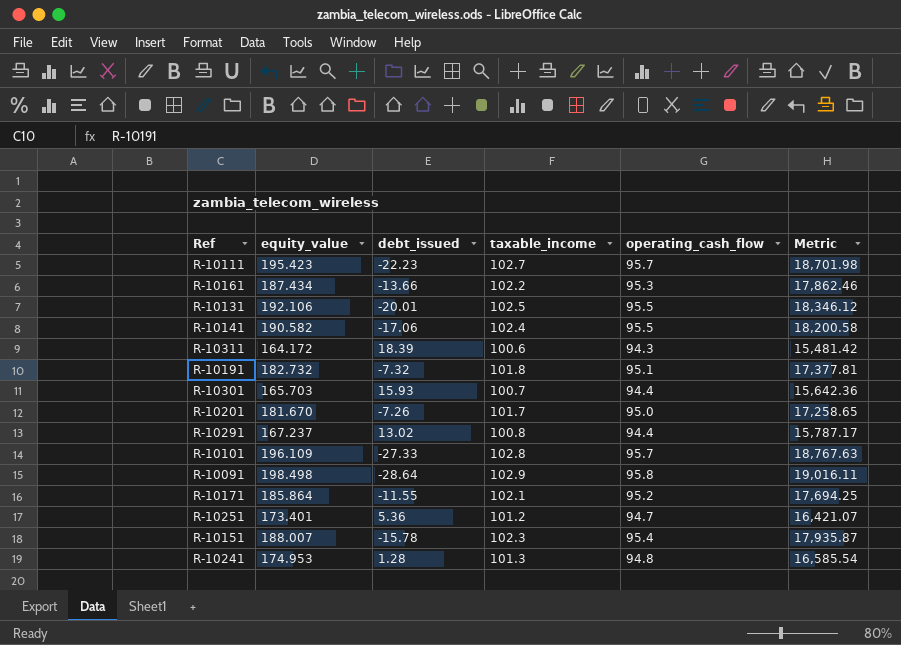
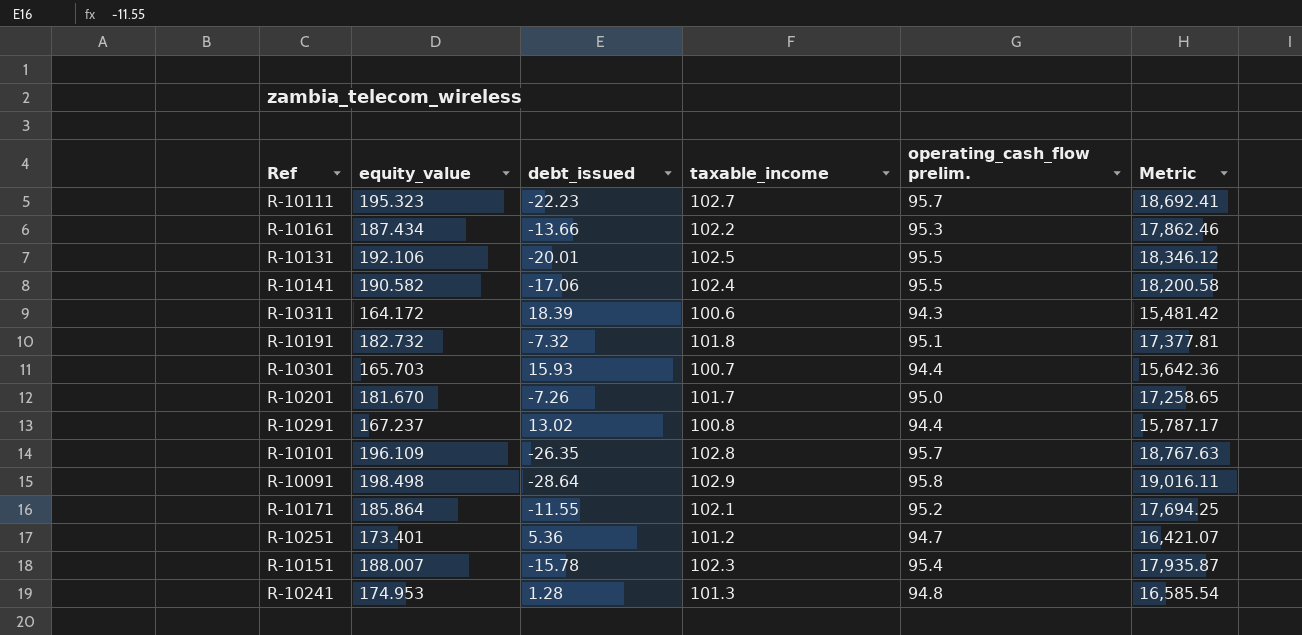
column name: operating_cash_flow -> operating_cash_flow prelim.
R-10111 | equity_value: 195.423 -> 195.323
R-10111 | Metric: 18,701.98 -> 18,692.41
R-10101 | debt_issued: -27.33 -> -26.35

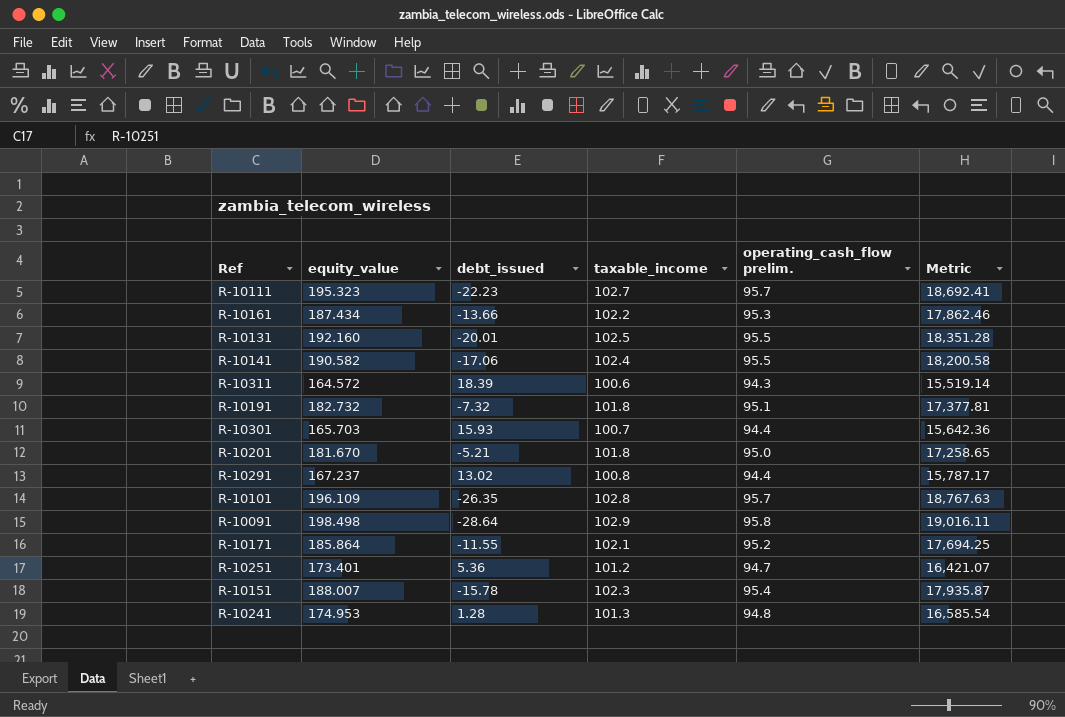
R-10131 | equity_value: 192.106 -> 192.160
R-10131 | Metric: 18,346.12 -> 18,351.28
R-10311 | equity_value: 164.172 -> 164.572
R-10311 | Metric: 15,481.42 -> 15,519.14
R-10201 | debt_issued: -7.26 -> -5.21
R-10201 | taxable_income: 101.7 -> 101.8

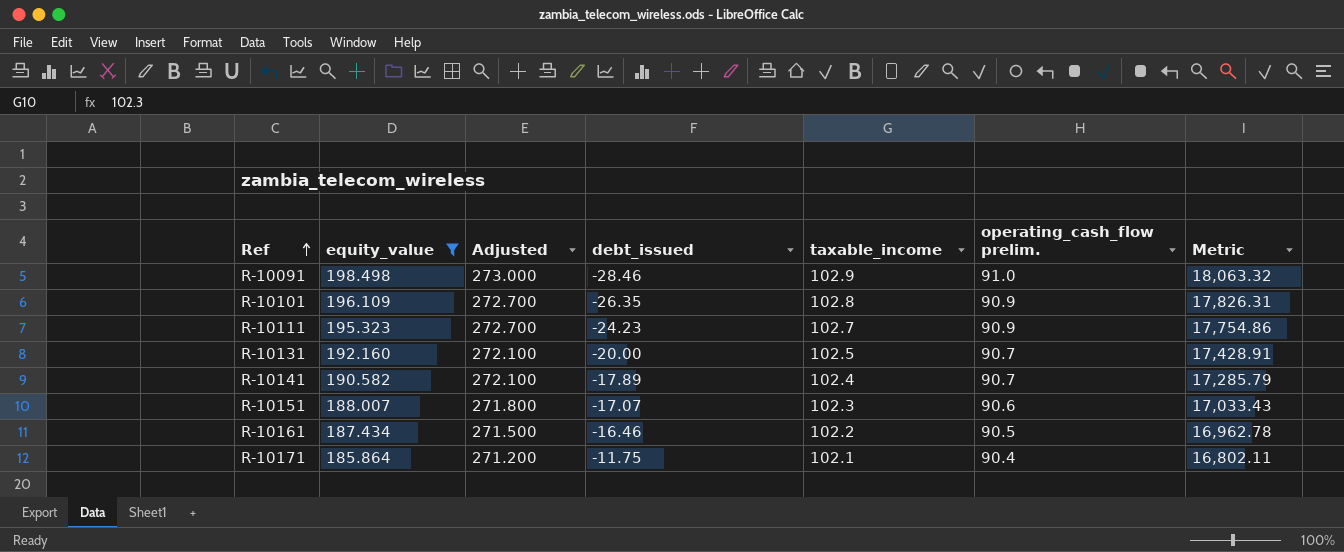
filter: none -> equity_value >= 185.864
row order: none -> Ref ascending
column Adjusted | formula: none -> [operating_cash_flow prelim.] * 3
R-10091 | debt_issued: -28.64 -> -28.46
R-10091 | operating_cash_flow prelim.: 95.8 -> 91.0
R-10091 | Metric: 19,016.11 -> 18,063.32
R-10101 | operating_cash_flow prelim.: 95.7 -> 90.9
R-10101 | Metric: 18,767.63 -> 17,826.31
R-10111 | debt_issued: -22.23 -> -24.23
R-10111 | operating_cash_flow prelim.: 95.7 -> 90.9
R-10111 | Metric: 18,692.41 -> 17,754.86
R-10131 | debt_issued: -20.01 -> -20.00
R-10131 | operating_cash_flow prelim.: 95.5 -> 90.7
R-10131 | Metric: 18,351.28 -> 17,428.91
R-10141 | debt_issued: -17.06 -> -17.89
R-10141 | operating_cash_flow prelim.: 95.5 -> 90.7
R-10141 | Metric: 18,200.58 -> 17,285.79
R-10151 | debt_issued: -15.78 -> -17.07
R-10151 | operating_cash_flow prelim.: 95.4 -> 90.6
R-10151 | Metric: 17,935.87 -> 17,033.43
R-10161 | debt_issued: -13.66 -> -16.46
R-10161 | operating_cash_flow prelim.: 95.3 -> 90.5
R-10161 | Metric: 17,862.46 -> 16,962.78
R-10171 | debt_issued: -11.55 -> -11.75
R-10171 | operating_cash_flow prelim.: 95.2 -> 90.4
R-10171 | Metric: 17,694.25 -> 16,802.11

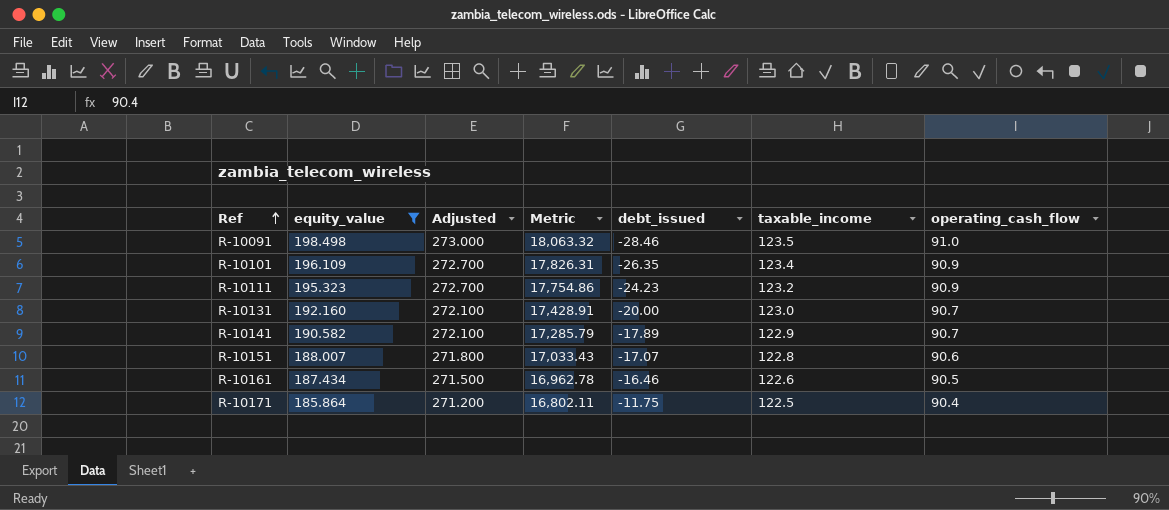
column Metric | position: 7 -> 4
column name: operating_cash_flow prelim. -> operating_cash_flow
R-10091 | taxable_income: 102.9 -> 123.5
R-10101 | taxable_income: 102.8 -> 123.4
R-10111 | taxable_income: 102.7 -> 123.2
R-10131 | taxable_income: 102.5 -> 123.0
R-10141 | taxable_income: 102.4 -> 122.9
R-10151 | taxable_income: 102.3 -> 122.8
R-10161 | taxable_income: 102.2 -> 122.6
R-10171 | taxable_income: 102.1 -> 122.5

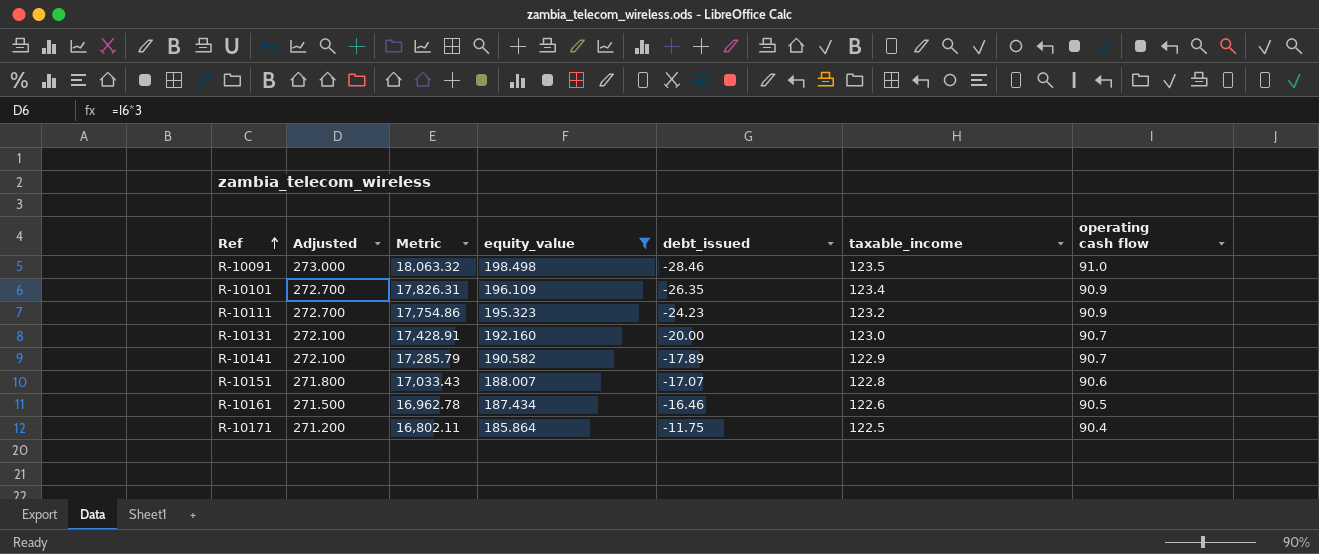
column equity_value | position: 2 -> 4
column name: operating_cash_flow -> operating cash flow

